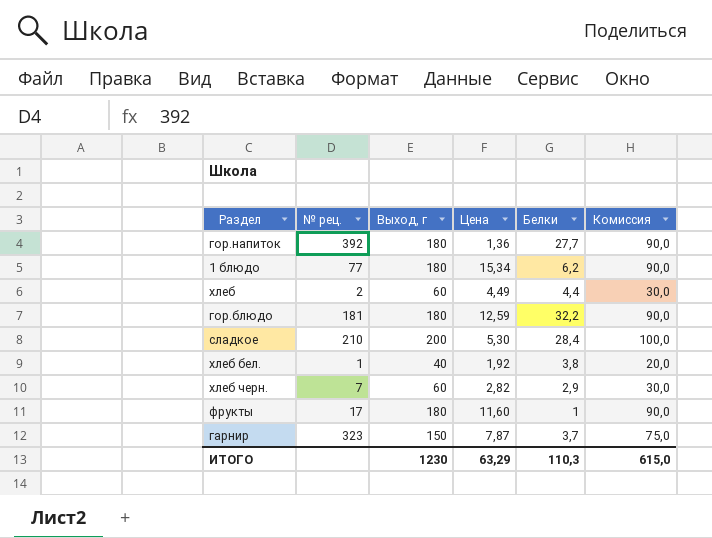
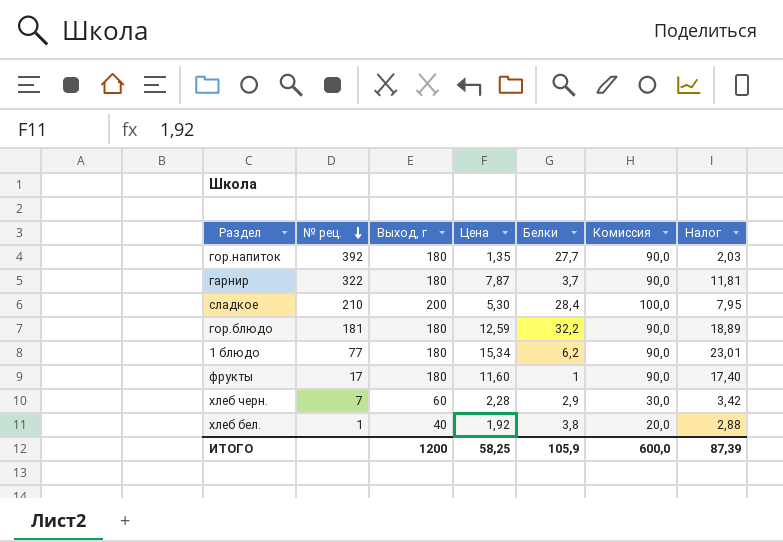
row order: none -> № рец. descending
column Налог | formula: none -> [Цена] * 1,5
row хлеб: 2 | 60 | 4,49 | 4,4 | 30,0 -> none
гор.напиток | Цена: 1,36 -> 1,35
гарнир | № рец.: 323 -> 322
гарнир | Выход, г: 150 -> 180
гарнир | Комиссия: 75,0 -> 90,0
хлеб черн. | Цена: 2,82 -> 2,28
ИТОГО | Выход, г: 1230 -> 1200
ИТОГО | Цена: 63,29 -> 58,25
ИТОГО | Белки: 110,3 -> 105,9
ИТОГО | Комиссия: 615,0 -> 600,0

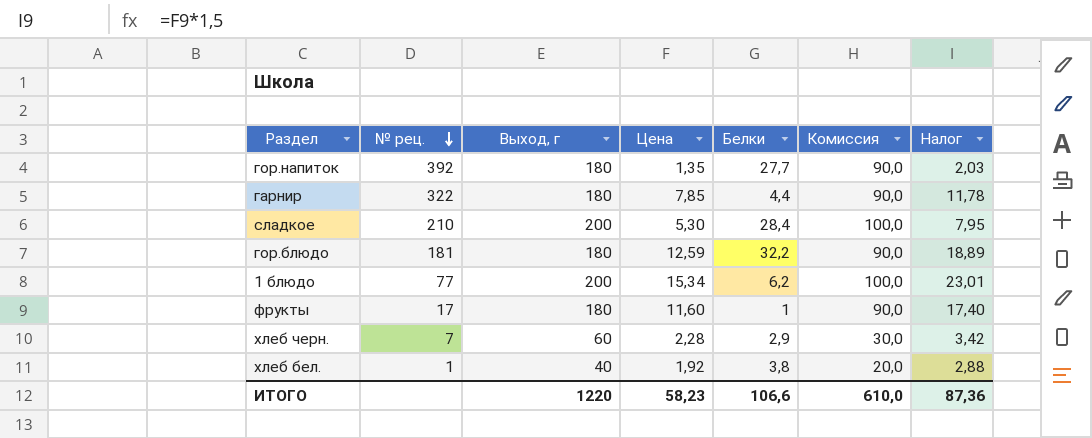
гарнир | Цена: 7,87 -> 7,85
гарнир | Белки: 3,7 -> 4,4
гарнир | Налог: 11,81 -> 11,78
1 блюдо | Выход, г: 180 -> 200
1 блюдо | Комиссия: 90,0 -> 100,0
ИТОГО | Выход, г: 1200 -> 1220
ИТОГО | Цена: 58,25 -> 58,23
ИТОГО | Белки: 105,9 -> 106,6
ИТОГО | Комиссия: 600,0 -> 610,0
ИТОГО | Налог: 87,39 -> 87,36

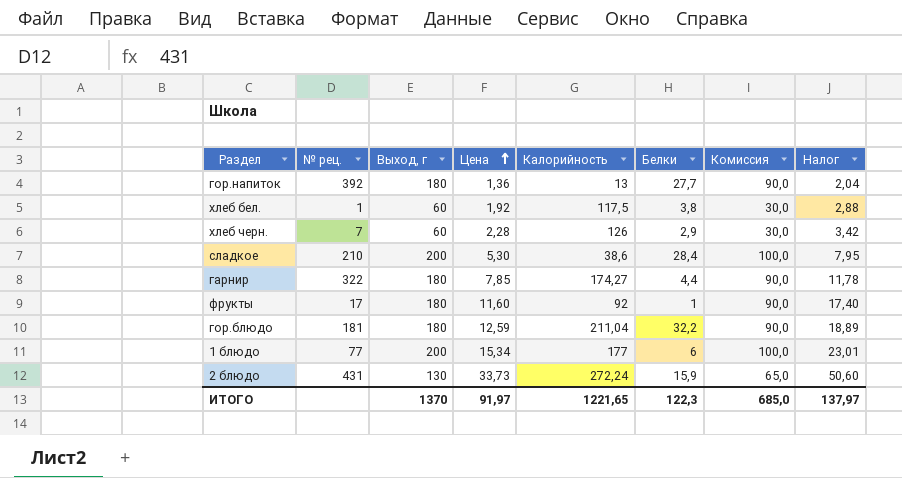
row order: № рец. descending -> Цена ascending
column Калорийность | position: none -> 5
гор.напиток | Цена: 1,35 -> 1,36
гор.напиток | Налог: 2,03 -> 2,04
хлеб бел. | Выход, г: 40 -> 60
хлеб бел. | Комиссия: 20,0 -> 30,0
1 блюдо | Белки: 6,2 -> 6
row 2 блюдо: none -> 431 | 130 | 33,73 | 272,24 | 15,9 | 65,0 | 50,60
ИТОГО | Выход, г: 1220 -> 1370
ИТОГО | Цена: 58,23 -> 91,97
ИТОГО | Белки: 106,6 -> 122,3
ИТОГО | Комиссия: 610,0 -> 685,0
ИТОГО | Налог: 87,36 -> 137,97

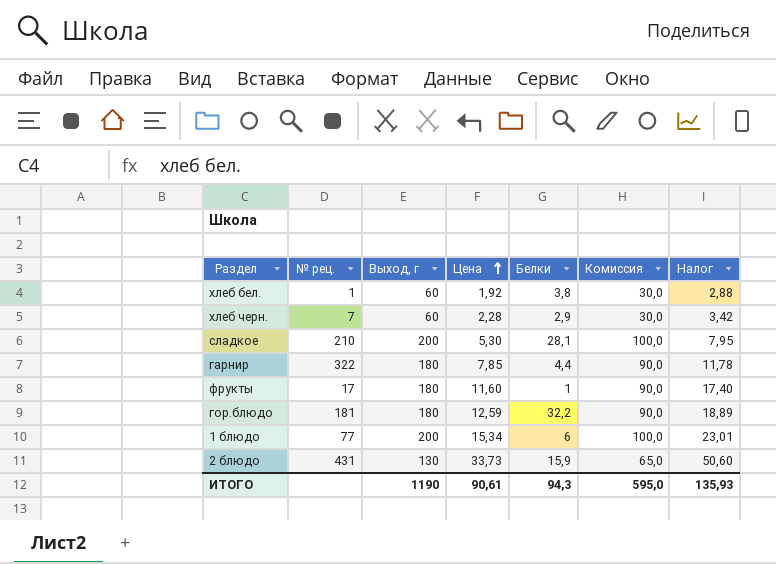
column Калорийность | position: 5 -> none
row гор.напиток: 392 | 180 | 1,36 | 13 | 27,7 | 90,0 | 2,04 -> none
сладкое | Белки: 28,4 -> 28,1
ИТОГО | Выход, г: 1370 -> 1190
ИТОГО | Цена: 91,97 -> 90,61
ИТОГО | Белки: 122,3 -> 94,3
ИТОГО | Комиссия: 685,0 -> 595,0
ИТОГО | Налог: 137,97 -> 135,93

